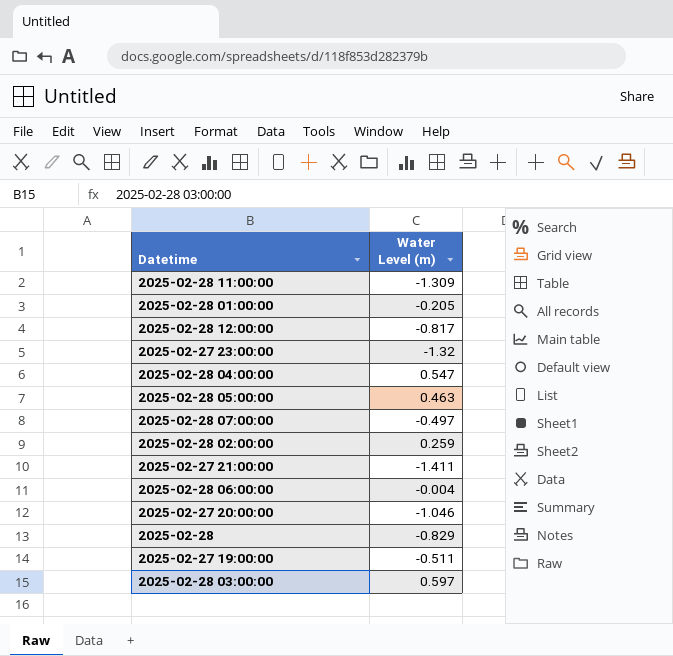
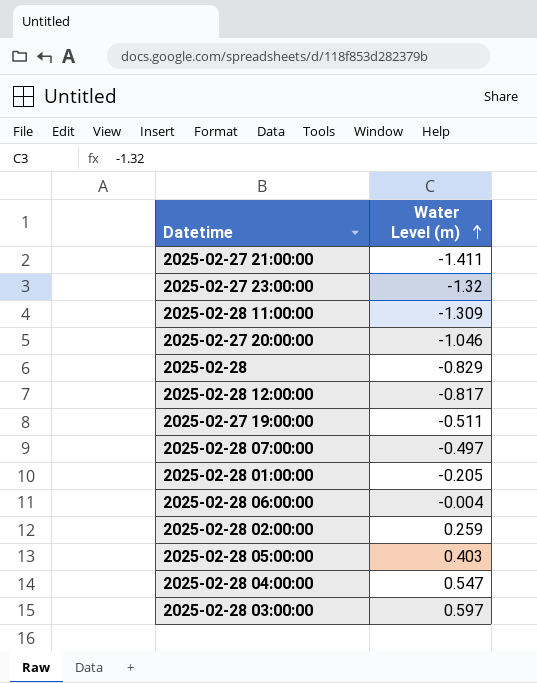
row order: none -> Water Level (m) ascending
2025-02-28 05:00:00 | Water Level (m): 0.463 -> 0.403

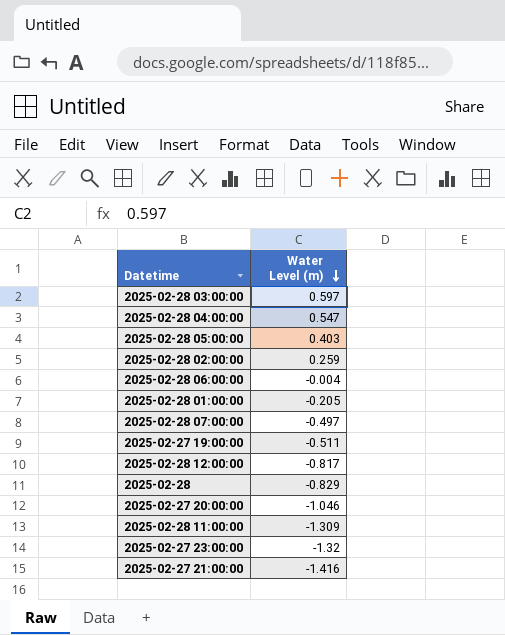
row order: Water Level (m) ascending -> Water Level (m) descending
2025-02-27 21:00:00 | Water Level (m): -1.411 -> -1.416

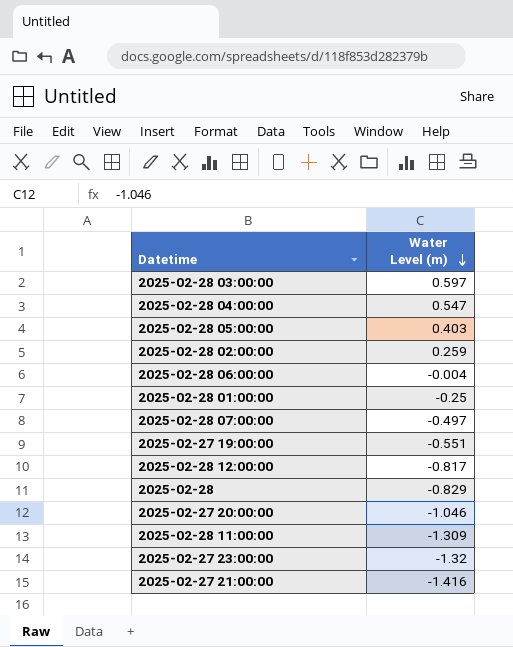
2025-02-28 01:00:00 | Water Level (m): -0.205 -> -0.25
2025-02-27 19:00:00 | Water Level (m): -0.511 -> -0.551

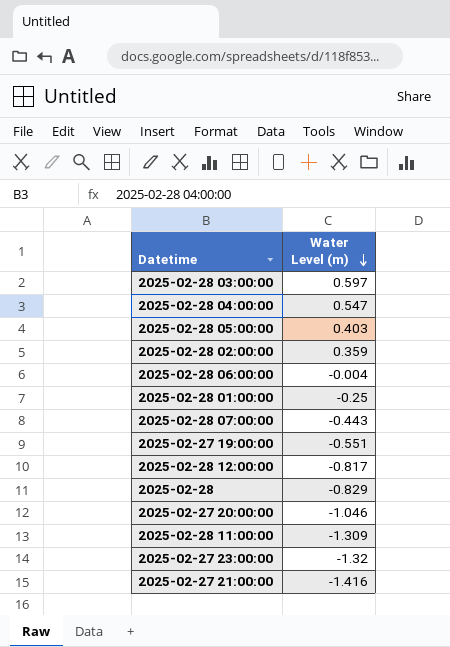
2025-02-28 02:00:00 | Water Level (m): 0.259 -> 0.359
2025-02-28 07:00:00 | Water Level (m): -0.497 -> -0.443

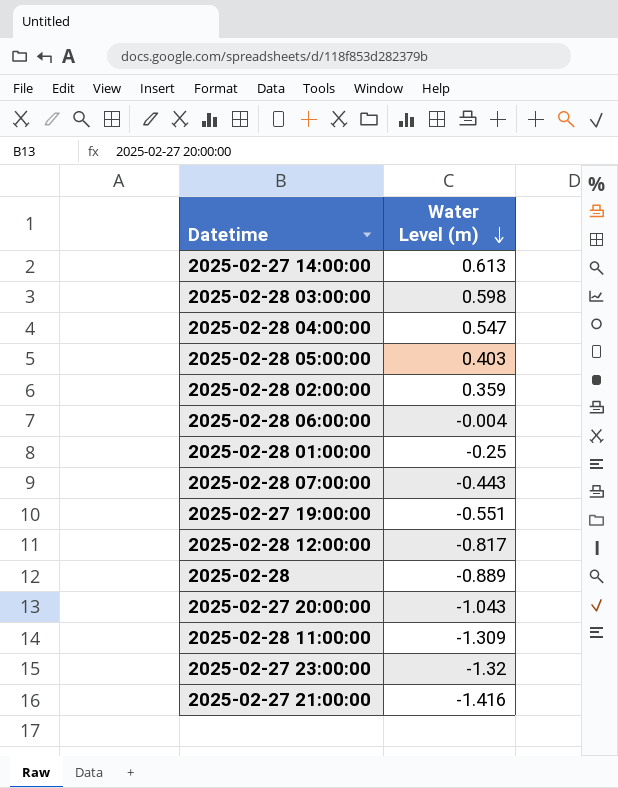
row 2025-02-27 14:00:00: none -> 0.613
2025-02-28 03:00:00 | Water Level (m): 0.597 -> 0.598
2025-02-28 | Water Level (m): -0.829 -> -0.889
2025-02-27 20:00:00 | Water Level (m): -1.046 -> -1.043

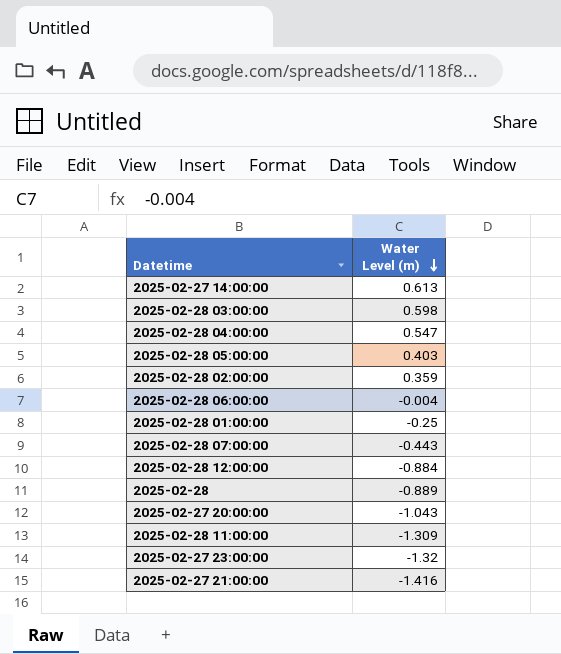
row 2025-02-27 19:00:00: -0.551 -> none
2025-02-28 12:00:00 | Water Level (m): -0.817 -> -0.884

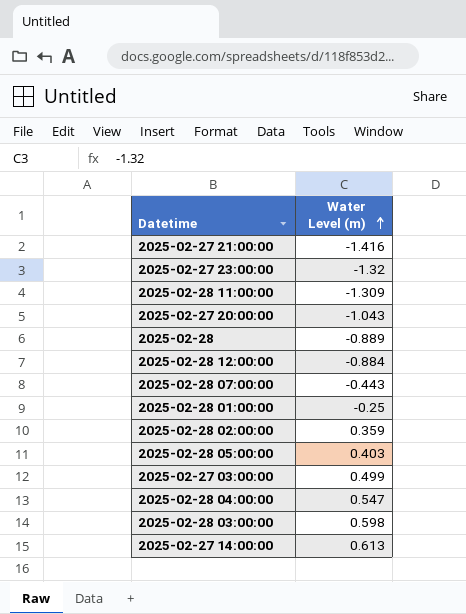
row order: Water Level (m) descending -> Water Level (m) ascending
row 2025-02-28 06:00:00: -0.004 -> none
row 2025-02-27 03:00:00: none -> 0.499

